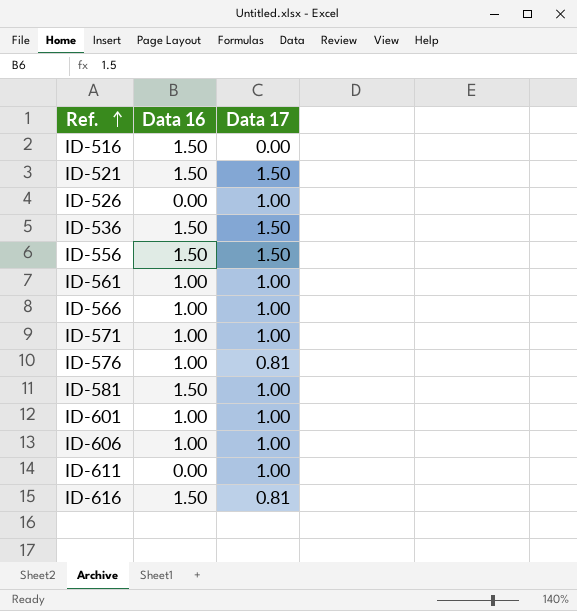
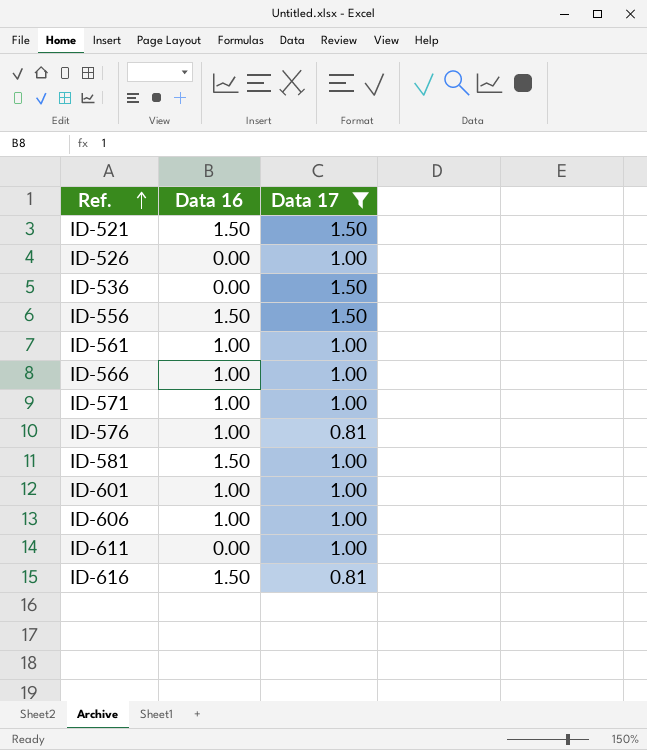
filter: none -> Data 17 != 0.00
ID-536 | Data 16: 1.50 -> 0.00

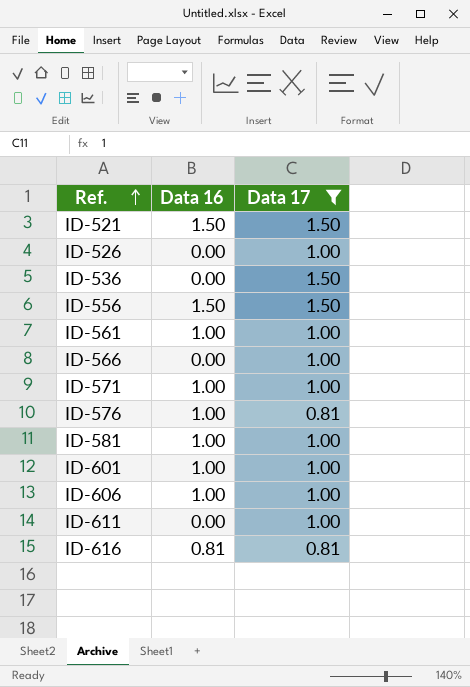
ID-566 | Data 16: 1.00 -> 0.00
ID-581 | Data 16: 1.50 -> 1.00
ID-616 | Data 16: 1.50 -> 0.81

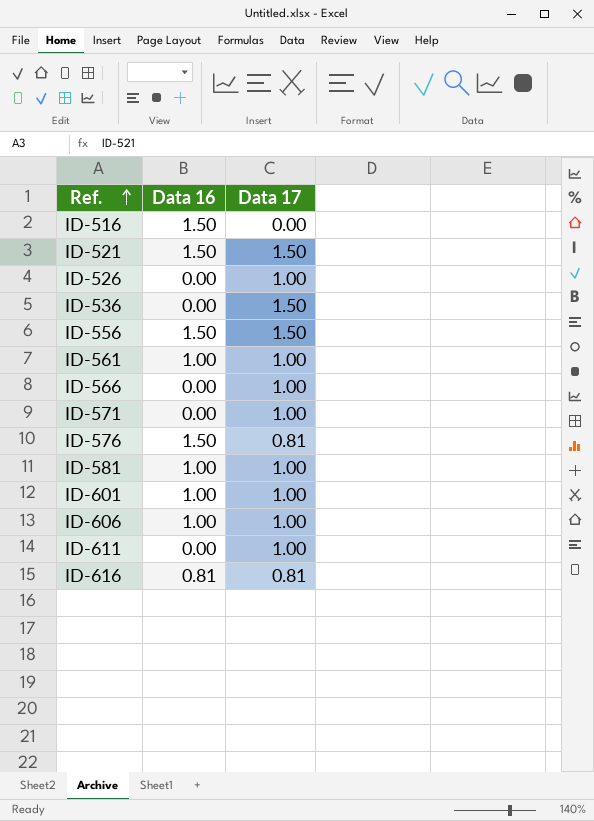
filter: Data 17 != 0.00 -> none
ID-571 | Data 16: 1.00 -> 0.00
ID-576 | Data 16: 1.00 -> 1.50

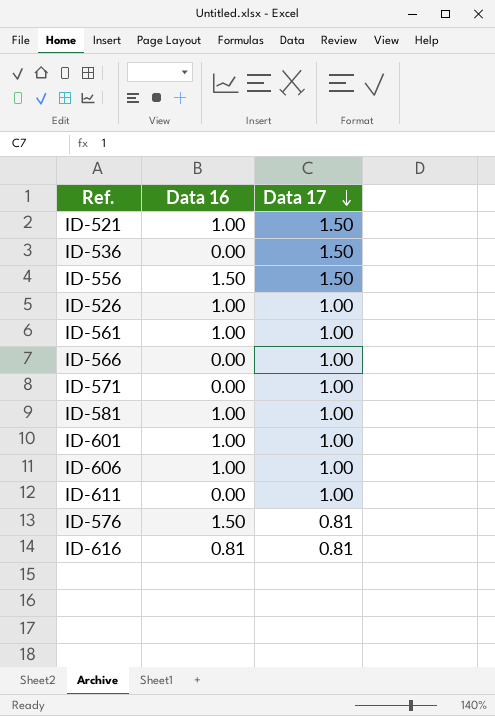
row order: Ref. ascending -> Data 17 descending
row ID-516: 1.50 | 0.00 -> none
ID-521 | Data 16: 1.50 -> 1.00
ID-526 | Data 16: 0.00 -> 1.00

